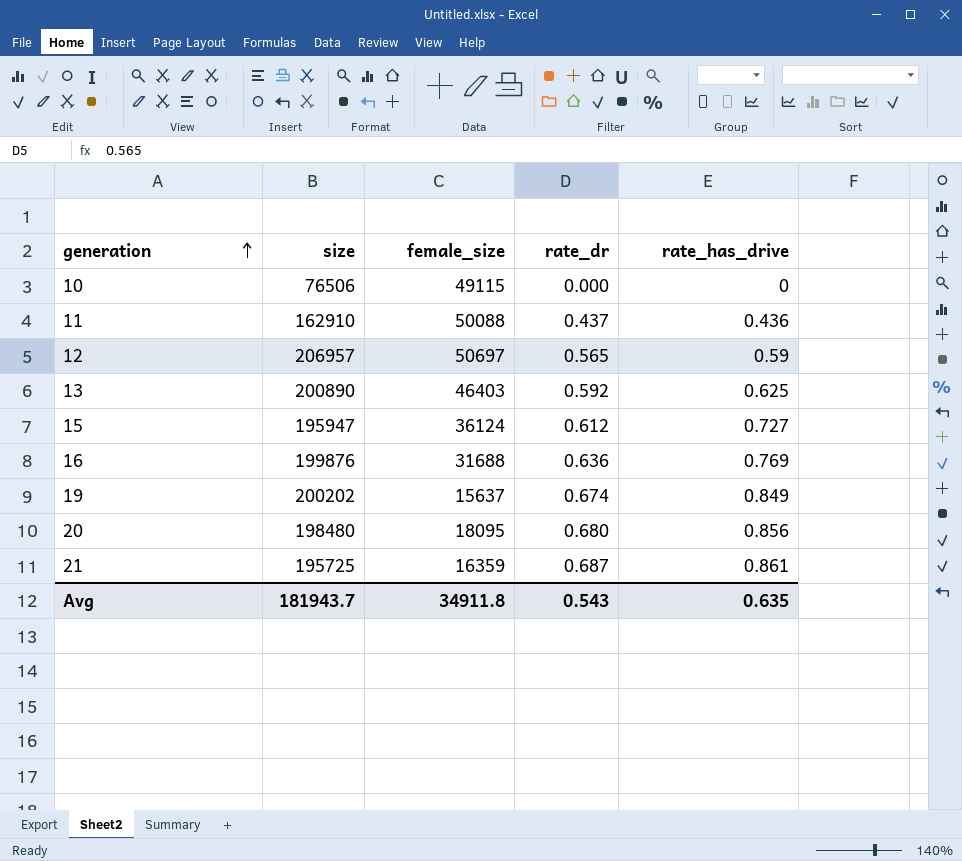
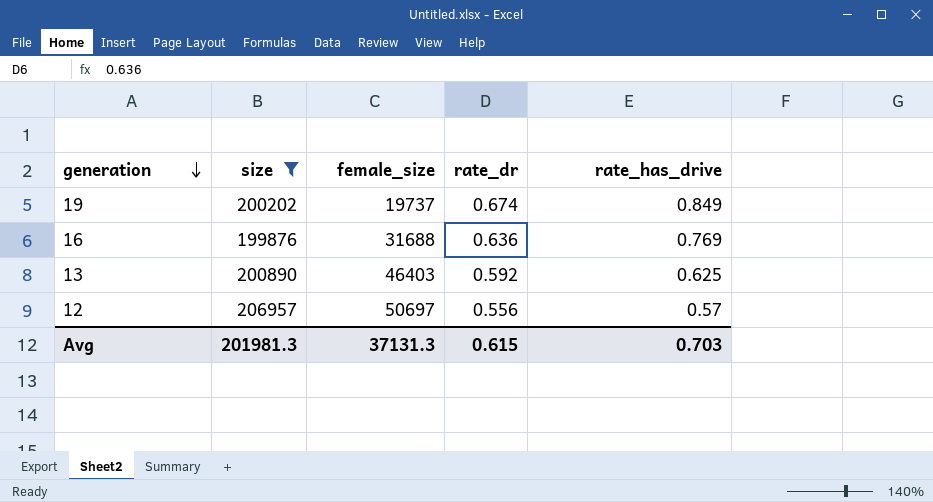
filter: none -> size >= 199876
row order: generation ascending -> generation descending
19 | female_size: 15637 -> 19737
12 | rate_dr: 0.565 -> 0.556
12 | rate_has_drive: 0.59 -> 0.57
Avg | size: 181943.7 -> 201981.3
Avg | female_size: 34911.8 -> 37131.3
Avg | rate_dr: 0.543 -> 0.615
Avg | rate_has_drive: 0.635 -> 0.703

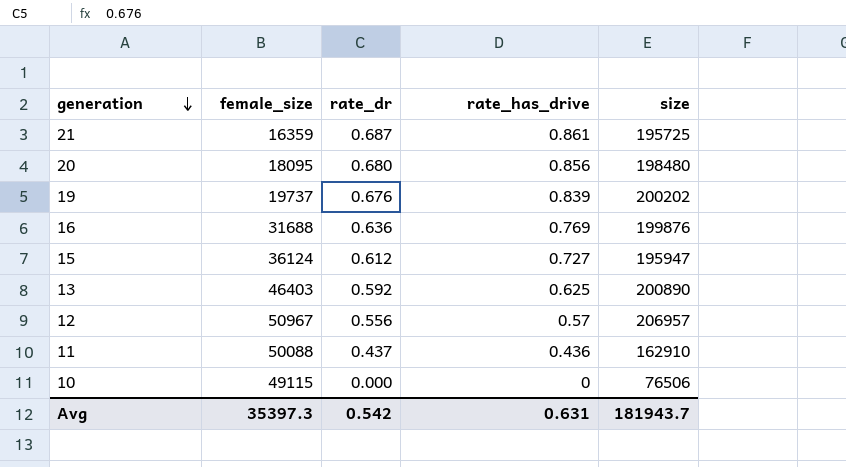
filter: size >= 199876 -> none
column size | position: 2 -> 5
19 | rate_dr: 0.674 -> 0.676
19 | rate_has_drive: 0.849 -> 0.839
12 | female_size: 50697 -> 50967
Avg | female_size: 37131.3 -> 35397.3
Avg | rate_dr: 0.615 -> 0.542
Avg | rate_has_drive: 0.703 -> 0.631
Avg | size: 201981.3 -> 181943.7

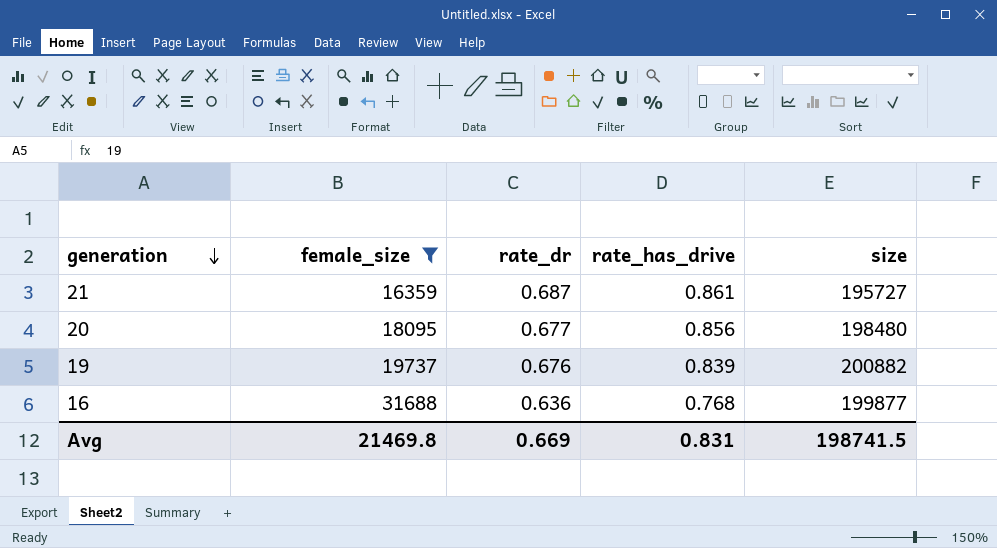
filter: none -> female_size <= 31688
21 | size: 195725 -> 195727
20 | rate_dr: 0.680 -> 0.677
19 | size: 200202 -> 200882
16 | rate_has_drive: 0.769 -> 0.768
16 | size: 199876 -> 199877
Avg | female_size: 35397.3 -> 21469.8
Avg | rate_dr: 0.542 -> 0.669
Avg | rate_has_drive: 0.631 -> 0.831
Avg | size: 181943.7 -> 198741.5

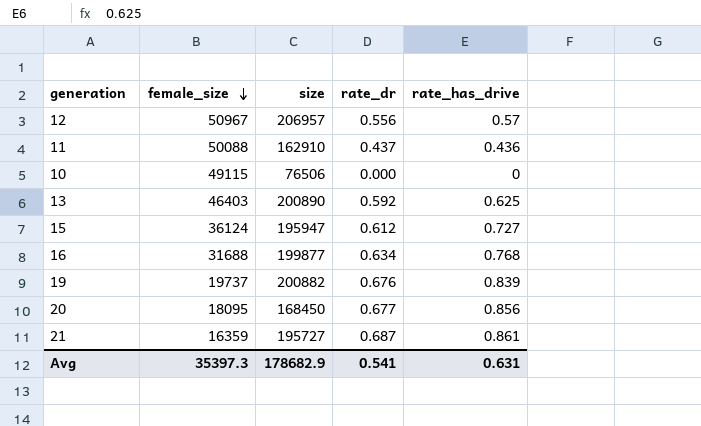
filter: female_size <= 31688 -> none
row order: generation descending -> female_size descending
column size | position: 5 -> 3
16 | rate_dr: 0.636 -> 0.634
20 | size: 198480 -> 168450
Avg | female_size: 21469.8 -> 35397.3
Avg | size: 198741.5 -> 178682.9
Avg | rate_dr: 0.669 -> 0.541
Avg | rate_has_drive: 0.831 -> 0.631

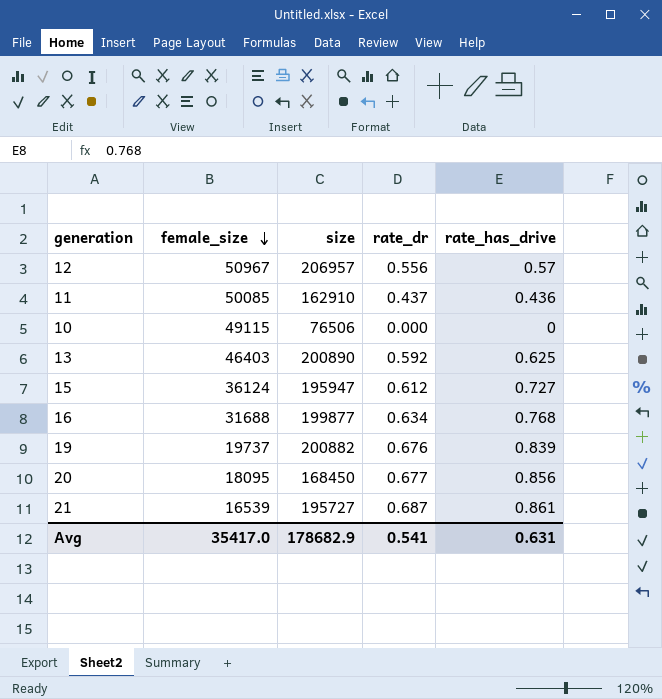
11 | female_size: 50088 -> 50085
21 | female_size: 16359 -> 16539
Avg | female_size: 35397.3 -> 35417.0

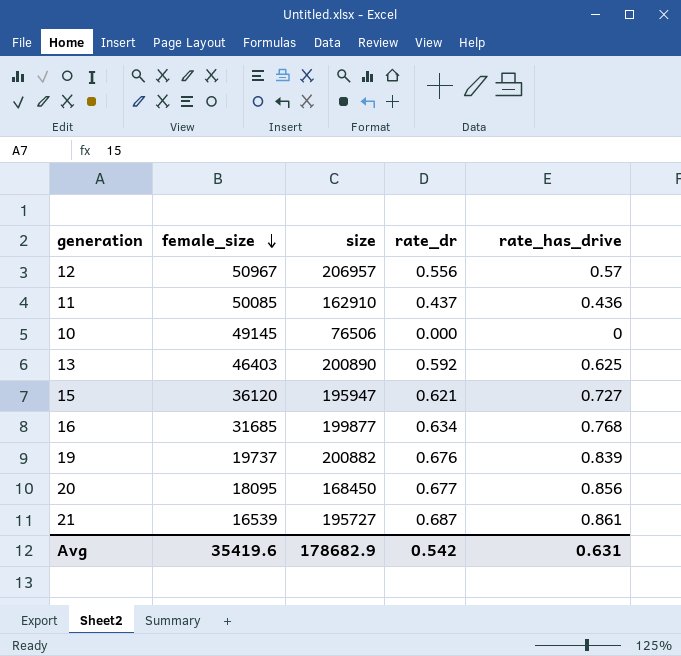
10 | female_size: 49115 -> 49145
15 | female_size: 36124 -> 36120
15 | rate_dr: 0.612 -> 0.621
16 | female_size: 31688 -> 31685
Avg | female_size: 35417.0 -> 35419.6
Avg | rate_dr: 0.541 -> 0.542

